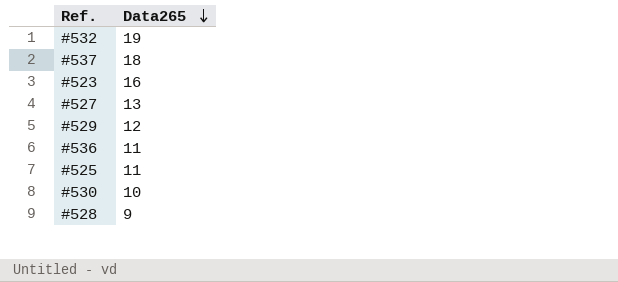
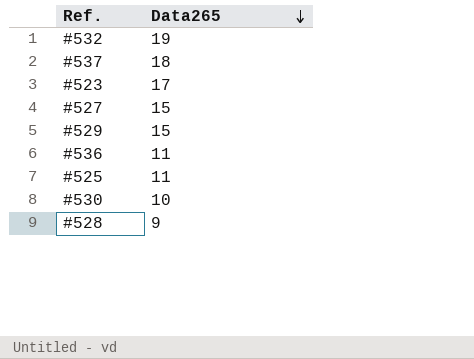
#523 | Data265: 16 -> 17
#527 | Data265: 13 -> 15
#529 | Data265: 12 -> 15

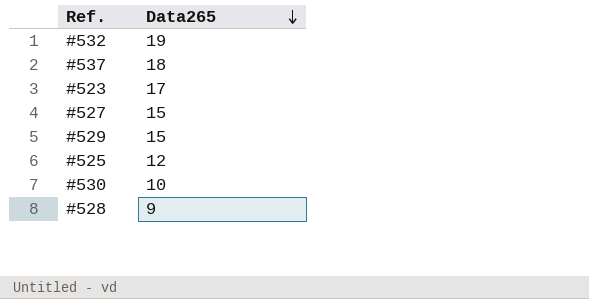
row #536: 11 -> none
#525 | Data265: 11 -> 12

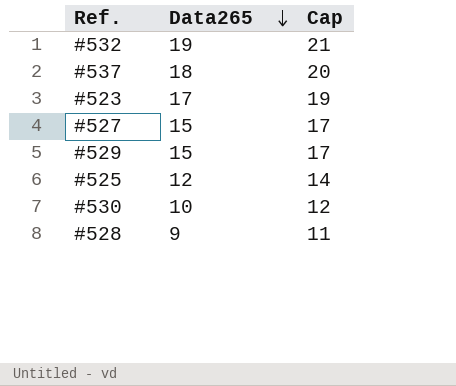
column Cap | formula: none -> [Data265] + 2

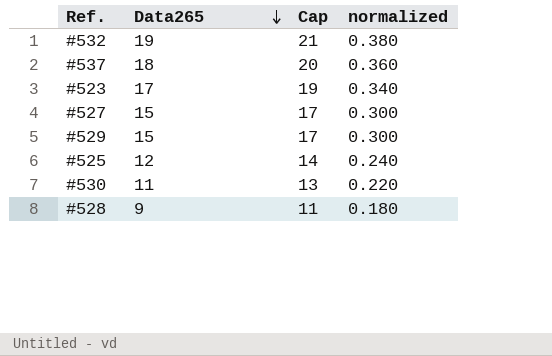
column normalized | formula: none -> [Data265] * 0.02
#530 | Data265: 10 -> 11
#530 | Cap: 12 -> 13

